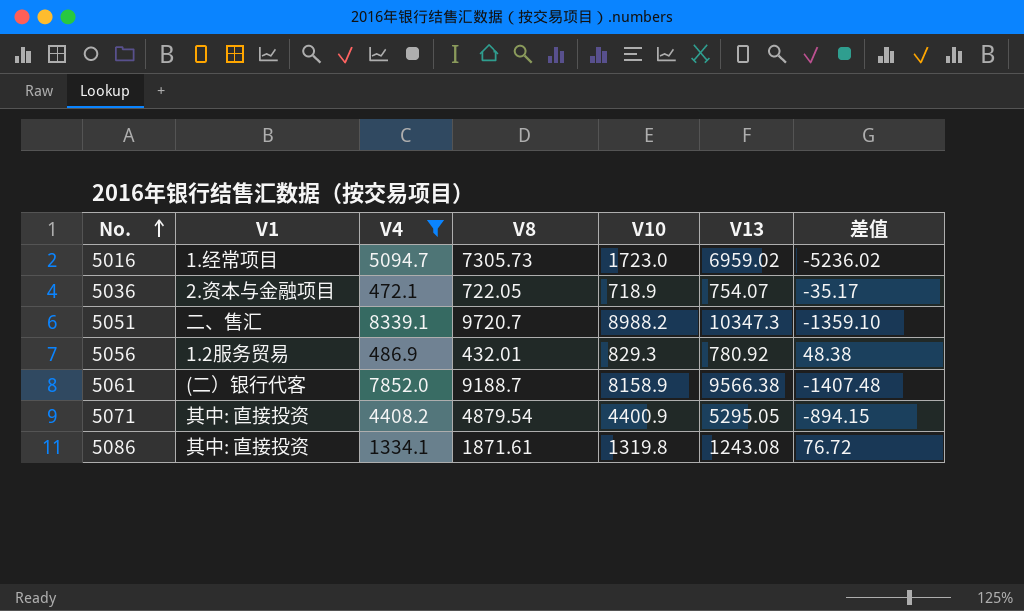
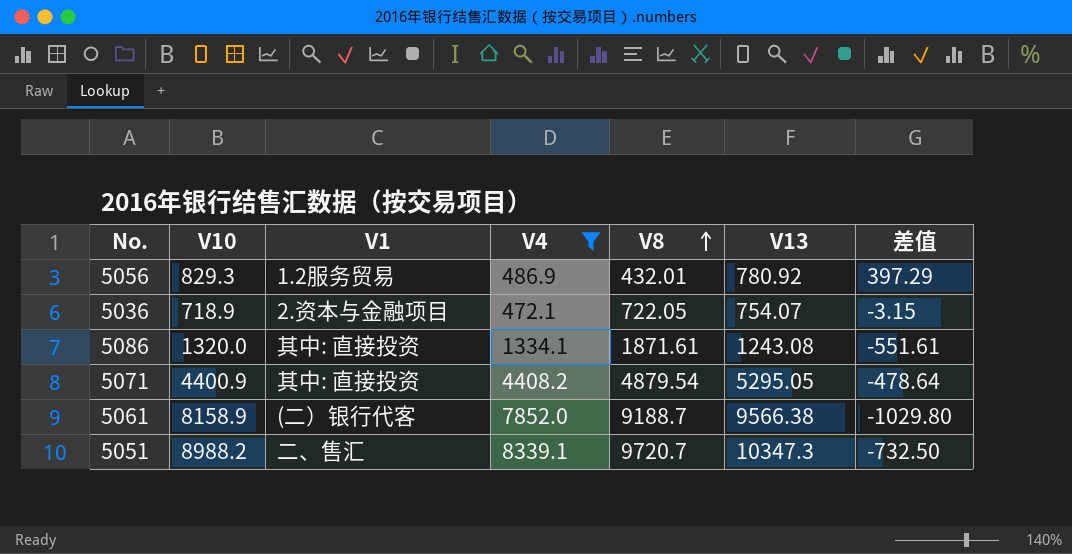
row order: No. ascending -> V8 ascending
column V10 | position: 5 -> 2
column 差值 | formula: [V10] - [V13] -> [V10] - [V8]
row 5016: 1.经常项目 | 5094.7 | 7305.73 | 1723.0 | 6959.02 | -5236.02 -> none
5086 | V10: 1319.8 -> 1320.0

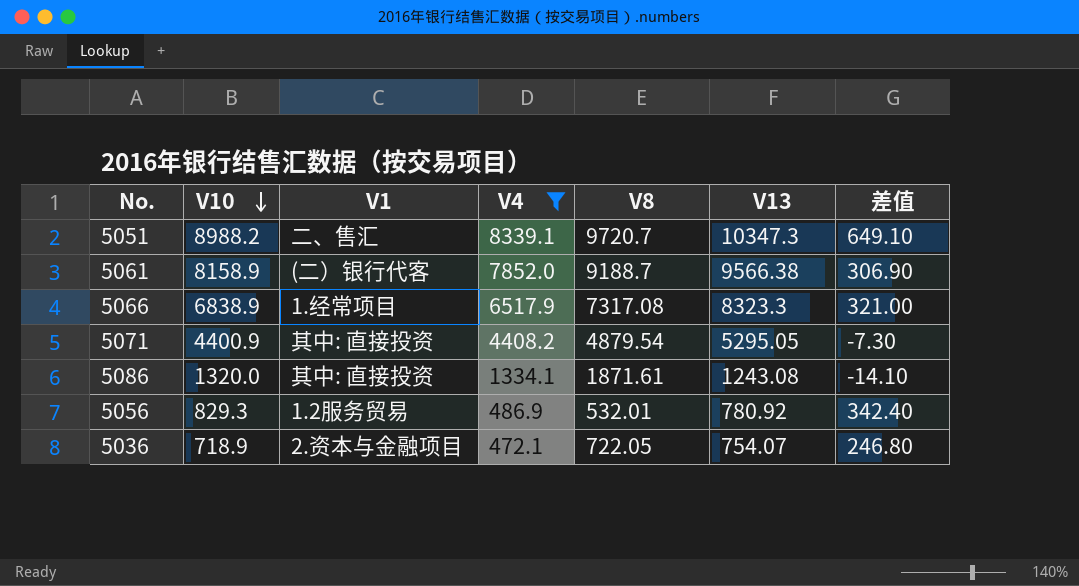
row order: V8 ascending -> V10 descending
column 差值 | formula: [V10] - [V8] -> [V10] - [V4]
row 5066: none -> 6838.9 | 1.经常项目 | 6517.9 | 7317.08 | 8323.3 | 321.00
5056 | V8: 432.01 -> 532.01

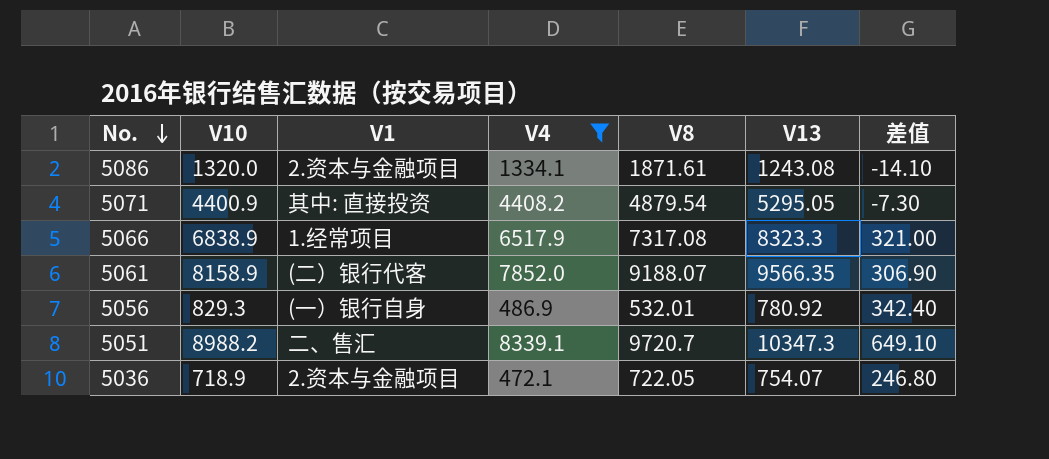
row order: V10 descending -> No. descending
5086 | V1: 其中: 直接投资 -> 2.资本与金融项目
5061 | V8: 9188.7 -> 9188.07
5061 | V13: 9566.38 -> 9566.35
5056 | V1: 1.2服务贸易 -> (一）银行自身

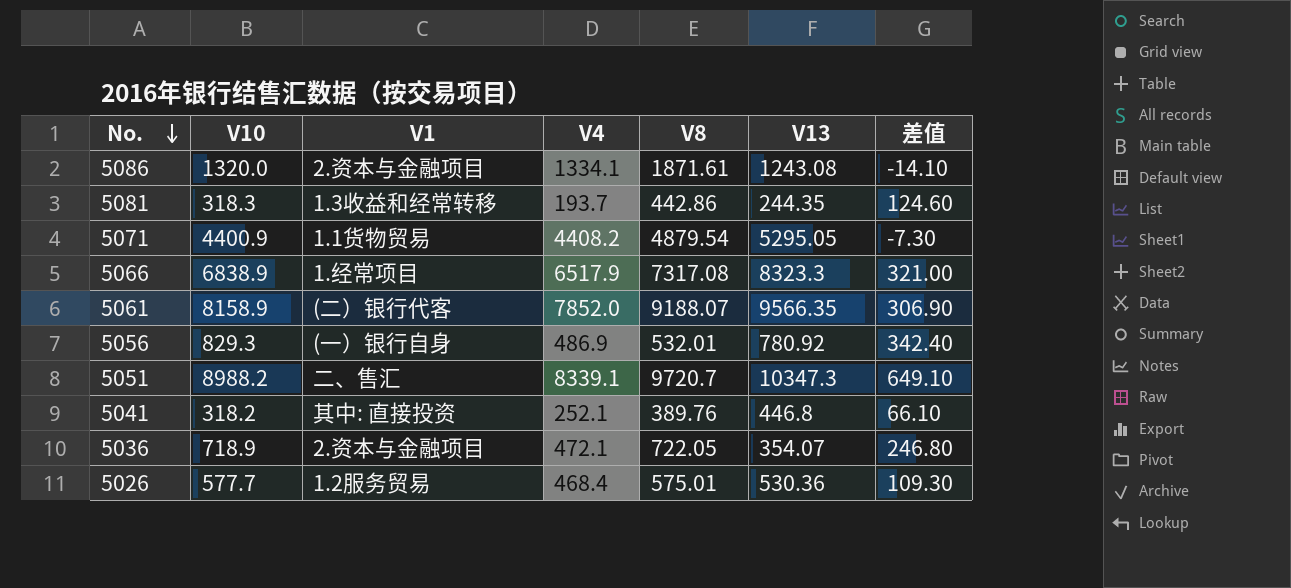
filter: V4 >= 472.1 -> none
5071 | V1: 其中: 直接投资 -> 1.1货物贸易
5036 | V13: 754.07 -> 354.07

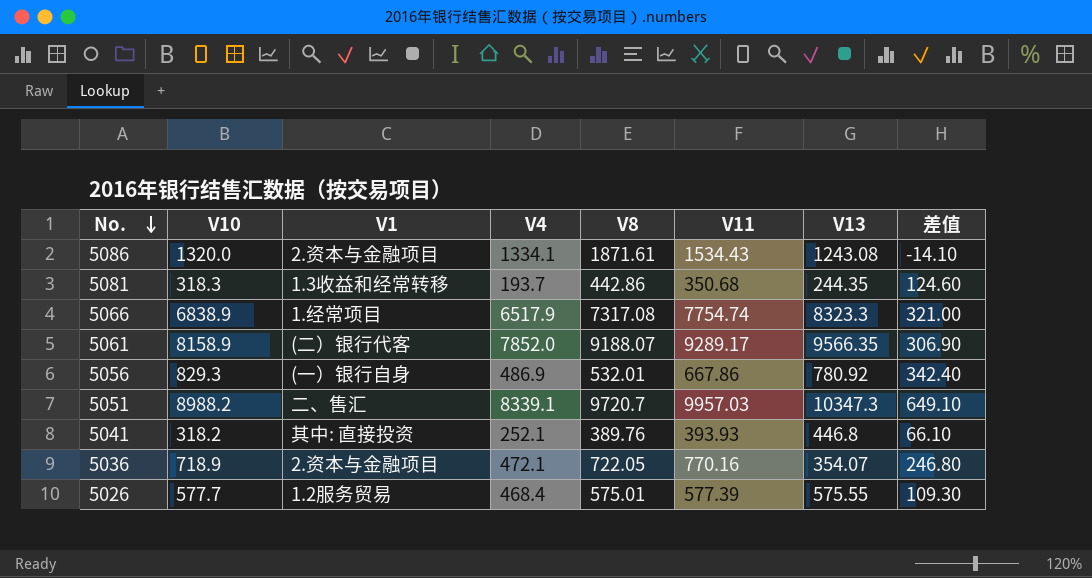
column V11 | position: none -> 6
row 5071: 4400.9 | 1.1货物贸易 | 4408.2 | 4879.54 | 5295.05 | -7.30 -> none
5026 | V13: 530.36 -> 575.55

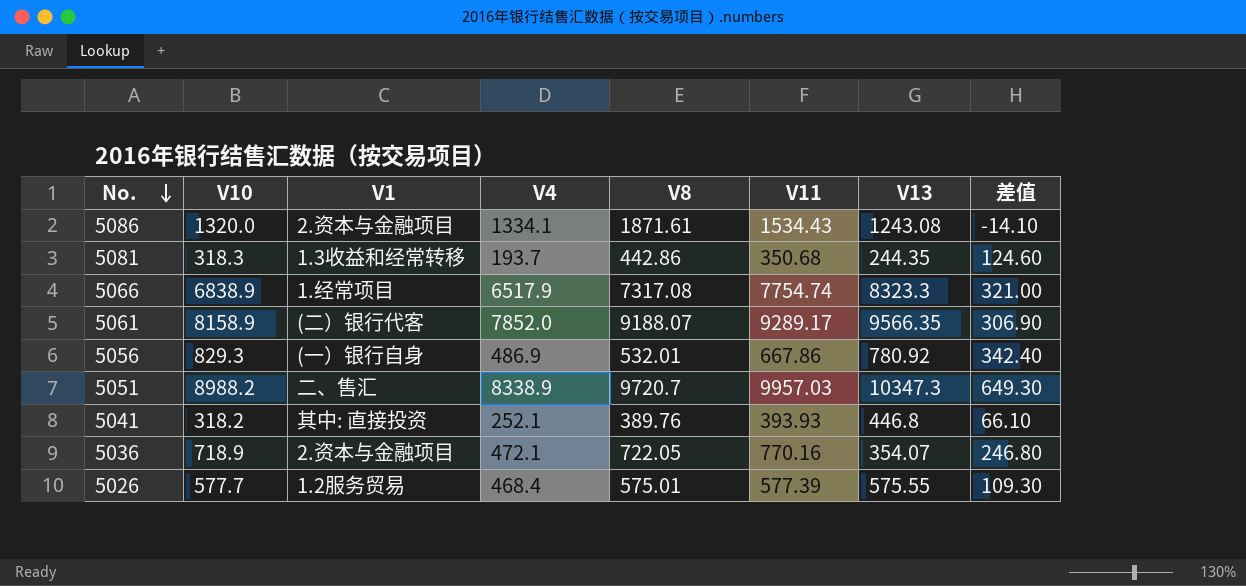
5051 | V4: 8339.1 -> 8338.9
5051 | 差值: 649.10 -> 649.30

